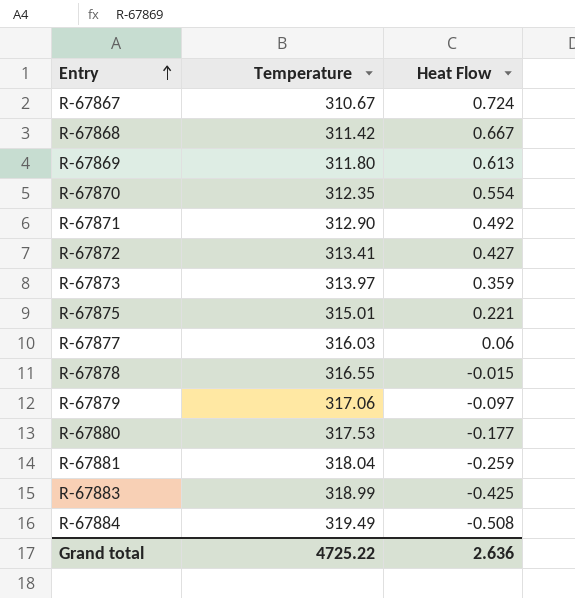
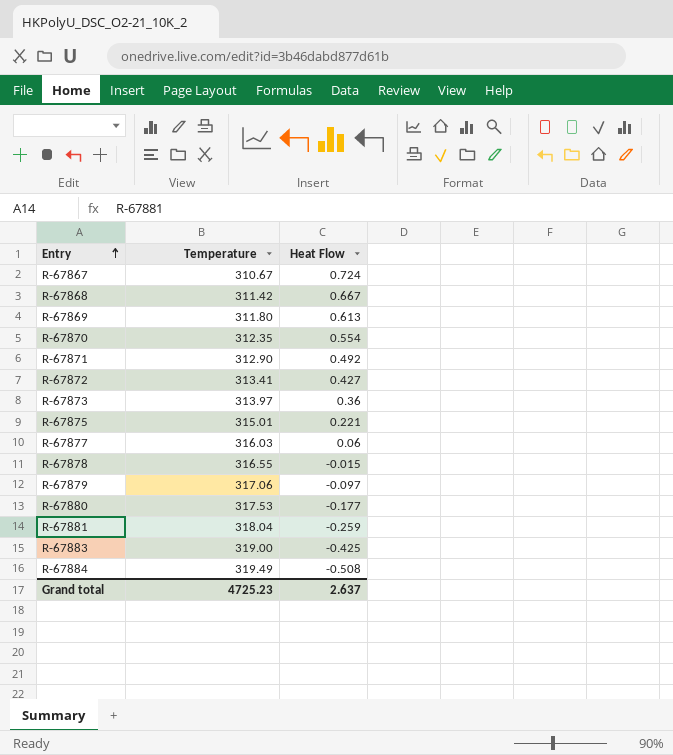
R-67873 | Heat Flow: 0.359 -> 0.36
R-67883 | Temperature: 318.99 -> 319.00
Grand total | Temperature: 4725.22 -> 4725.23
Grand total | Heat Flow: 2.636 -> 2.637

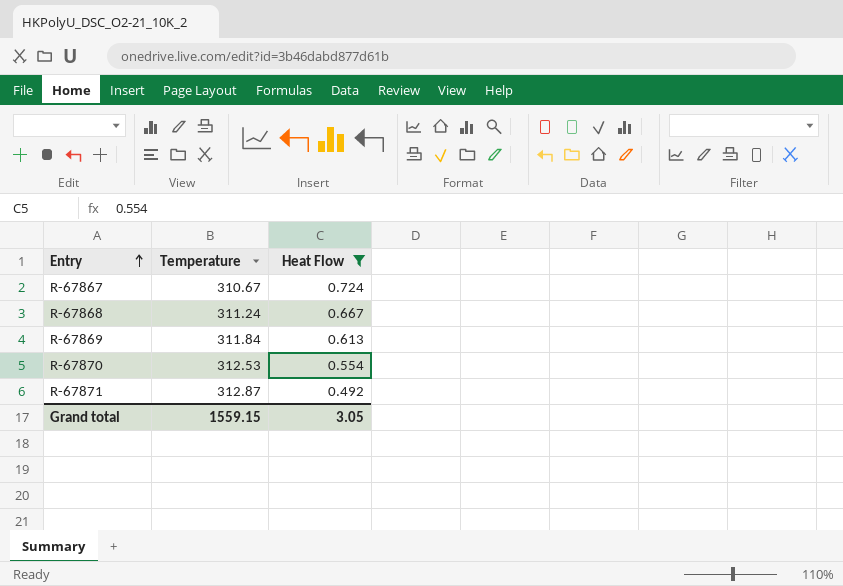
filter: none -> Heat Flow >= 0.492
R-67868 | Temperature: 311.42 -> 311.24
R-67869 | Temperature: 311.80 -> 311.84
R-67870 | Temperature: 312.35 -> 312.53
R-67871 | Temperature: 312.90 -> 312.87
Grand total | Temperature: 4725.23 -> 1559.15
Grand total | Heat Flow: 2.637 -> 3.05

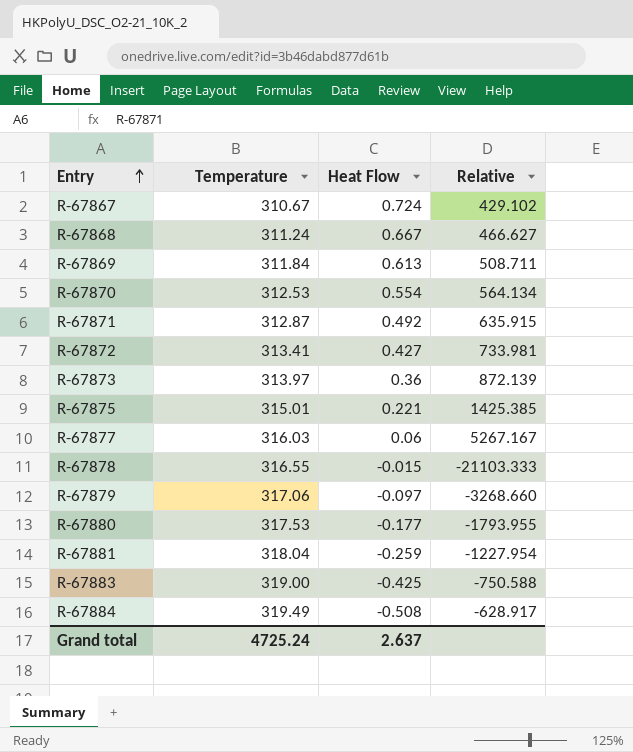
filter: Heat Flow >= 0.492 -> none
column Relative | formula: none -> [Temperature] / [Heat Flow]
Grand total | Temperature: 1559.15 -> 4725.24
Grand total | Heat Flow: 3.05 -> 2.637

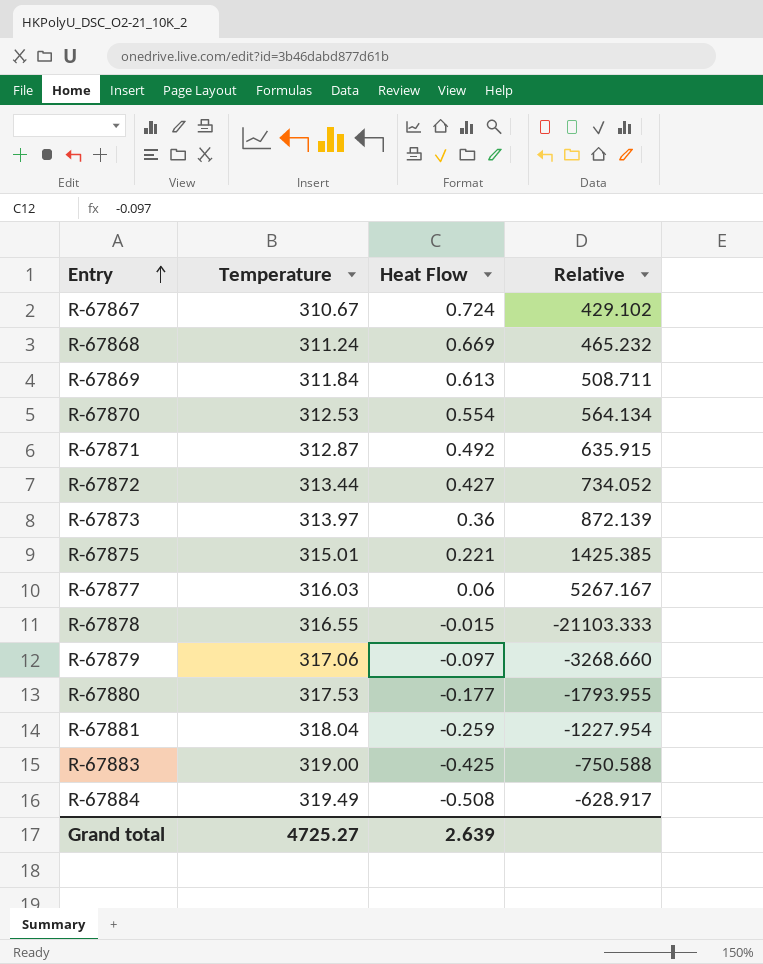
R-67868 | Heat Flow: 0.667 -> 0.669
R-67868 | Relative: 466.627 -> 465.232
R-67872 | Temperature: 313.41 -> 313.44
R-67872 | Relative: 733.981 -> 734.052
Grand total | Temperature: 4725.24 -> 4725.27
Grand total | Heat Flow: 2.637 -> 2.639

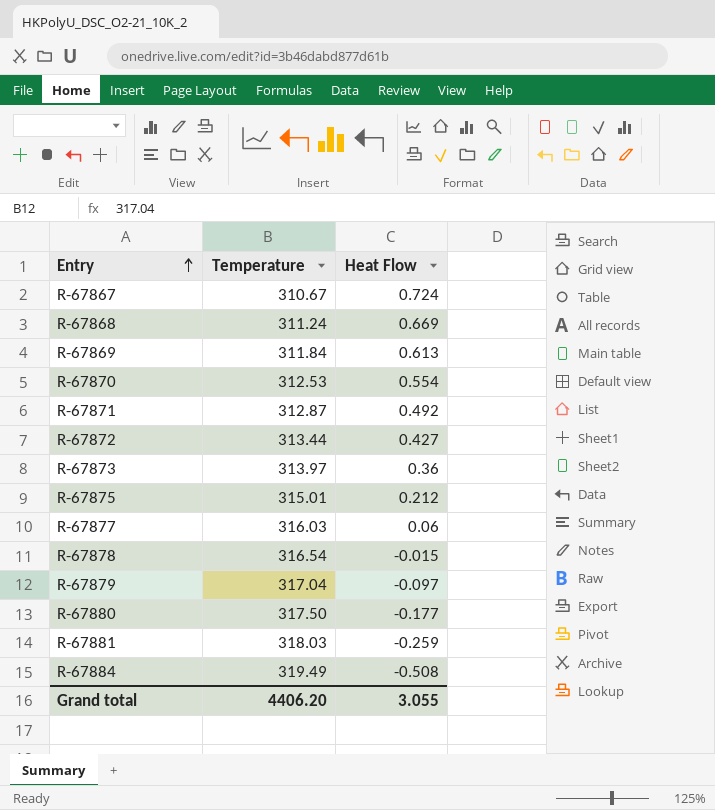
column Relative | formula: [Temperature] / [Heat Flow] -> none
row R-67883: 319.00 | -0.425 | -750.588 -> none
R-67875 | Heat Flow: 0.221 -> 0.212
R-67878 | Temperature: 316.55 -> 316.54
R-67879 | Temperature: 317.06 -> 317.04
R-67880 | Temperature: 317.53 -> 317.50
R-67881 | Temperature: 318.04 -> 318.03
Grand total | Temperature: 4725.27 -> 4406.20
Grand total | Heat Flow: 2.639 -> 3.055

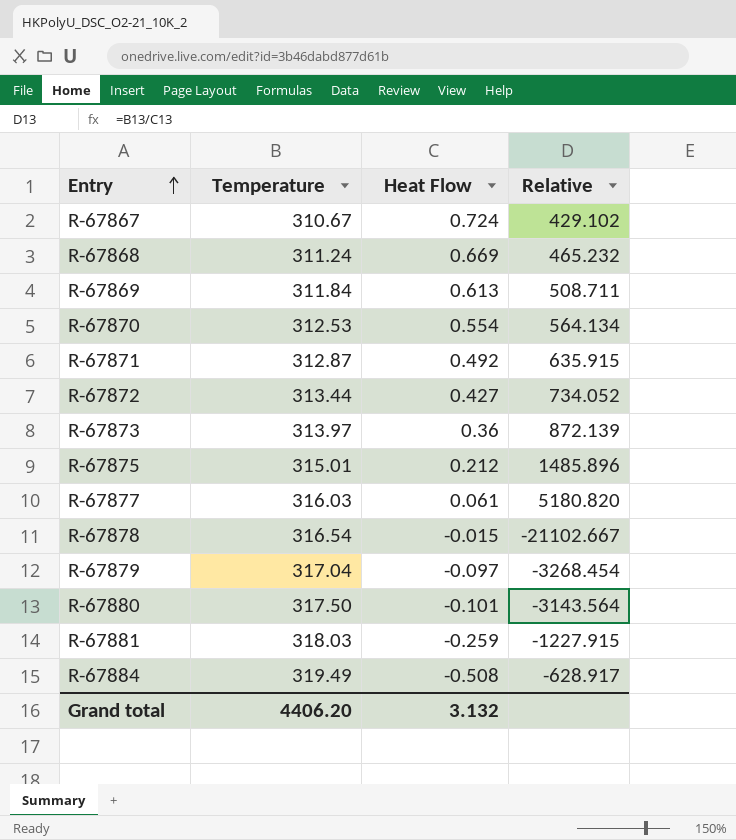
column Relative | formula: none -> [Temperature] / [Heat Flow]
R-67877 | Heat Flow: 0.06 -> 0.061
R-67880 | Heat Flow: -0.177 -> -0.101
Grand total | Heat Flow: 3.055 -> 3.132

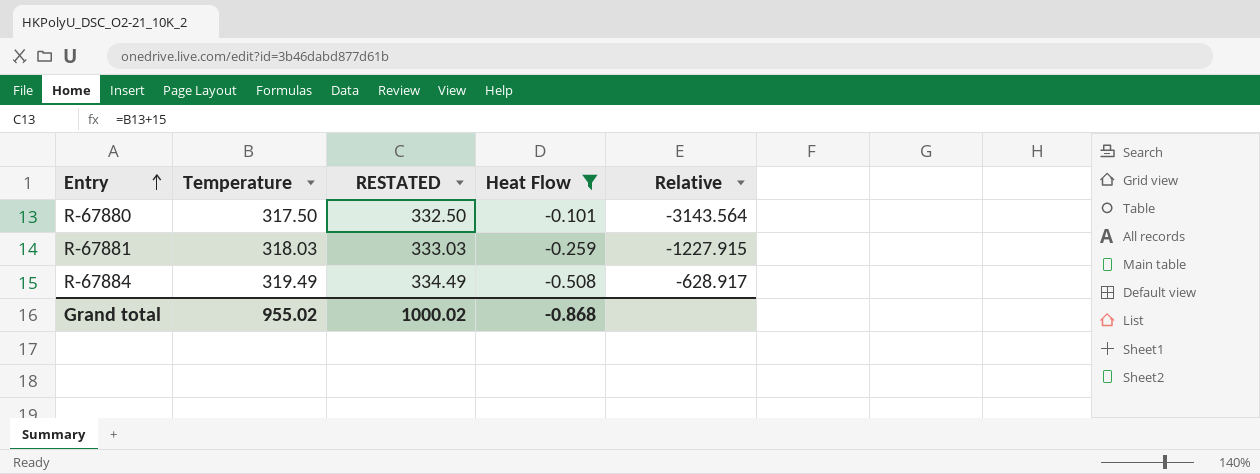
filter: none -> Heat Flow <= -0.101
column RESTATED | formula: none -> [Temperature] + 15
Grand total | Temperature: 4406.20 -> 955.02
Grand total | Heat Flow: 3.132 -> -0.868

